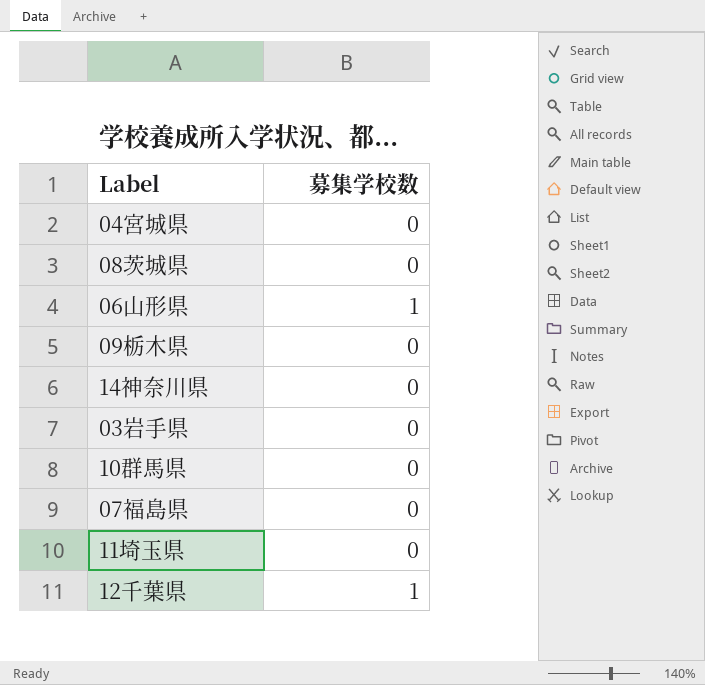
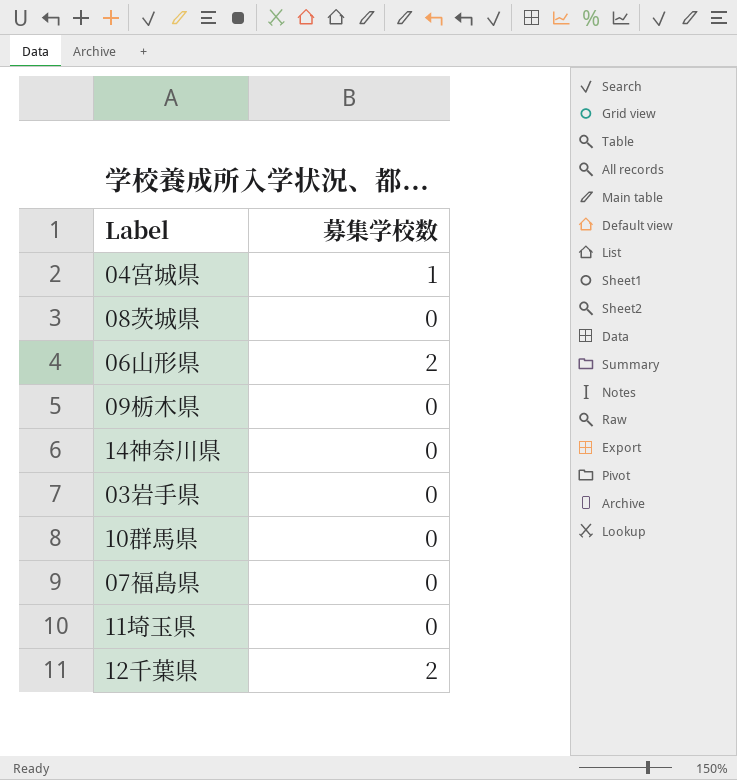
04宮城県 | 募集学校数: 0 -> 1
06山形県 | 募集学校数: 1 -> 2
12千葉県 | 募集学校数: 1 -> 2

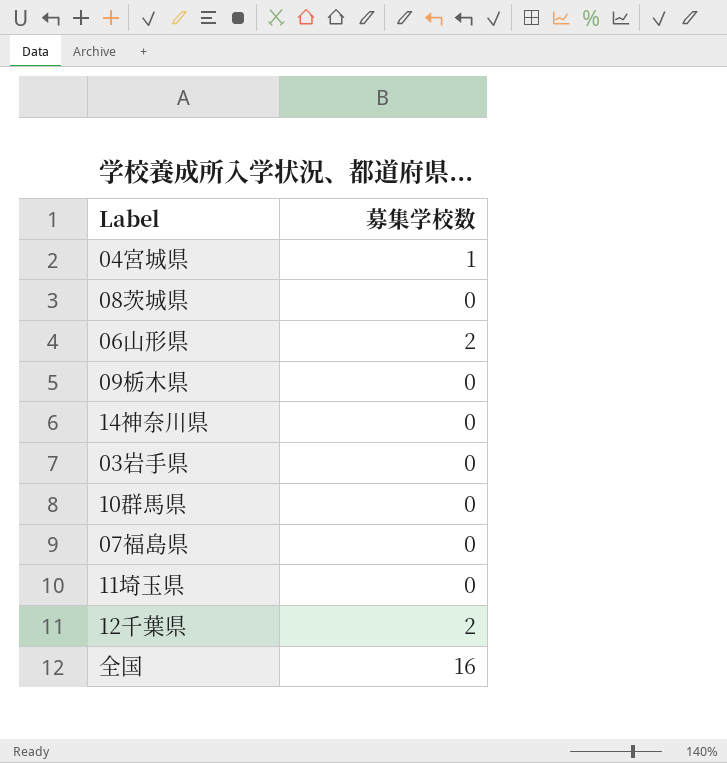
row 全国: none -> 16

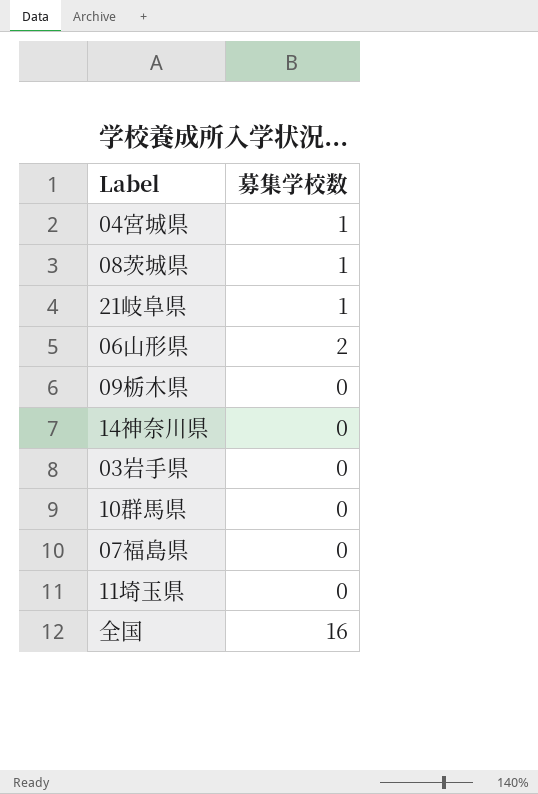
row 12千葉県: 2 -> none
08茨城県 | 募集学校数: 0 -> 1
row 21岐阜県: none -> 1

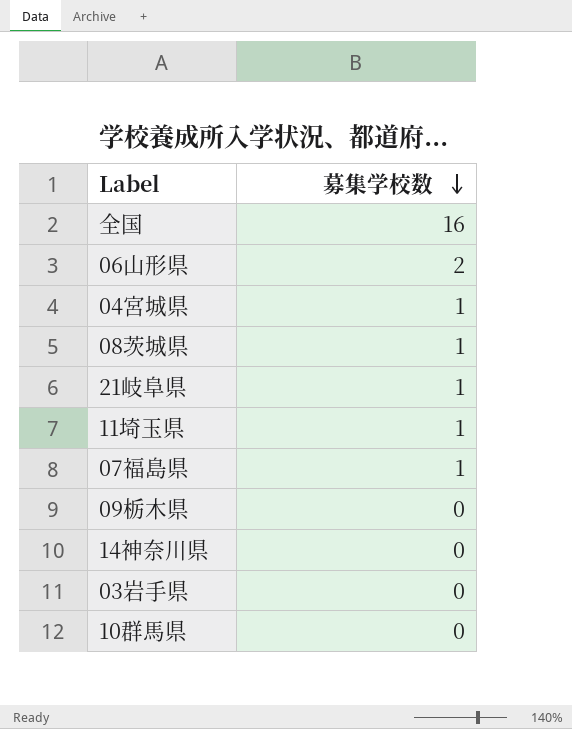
row order: none -> 募集学校数 descending
11埼玉県 | 募集学校数: 0 -> 1
07福島県 | 募集学校数: 0 -> 1

